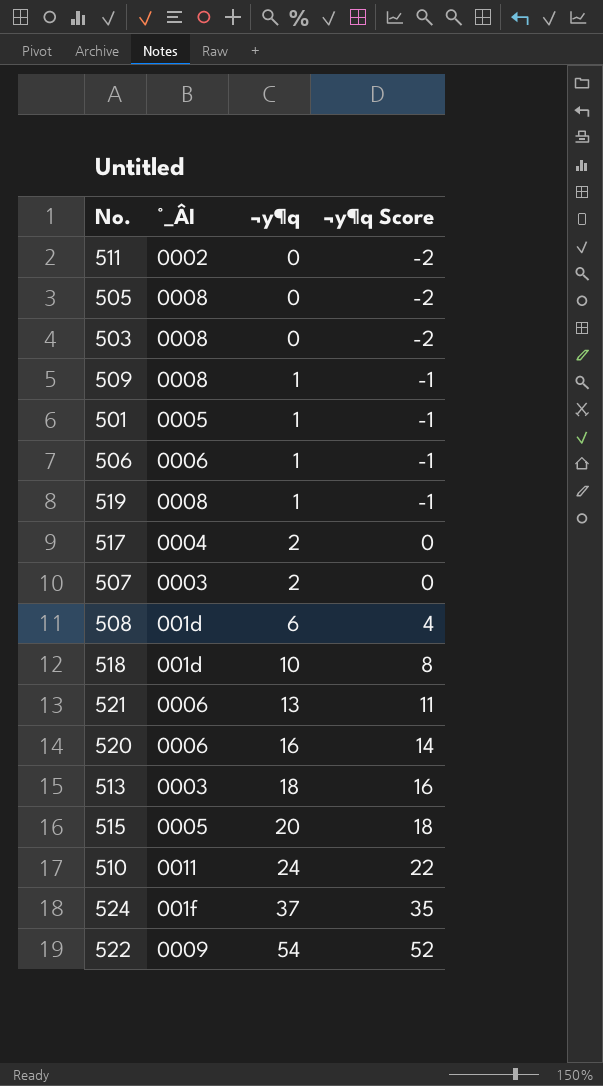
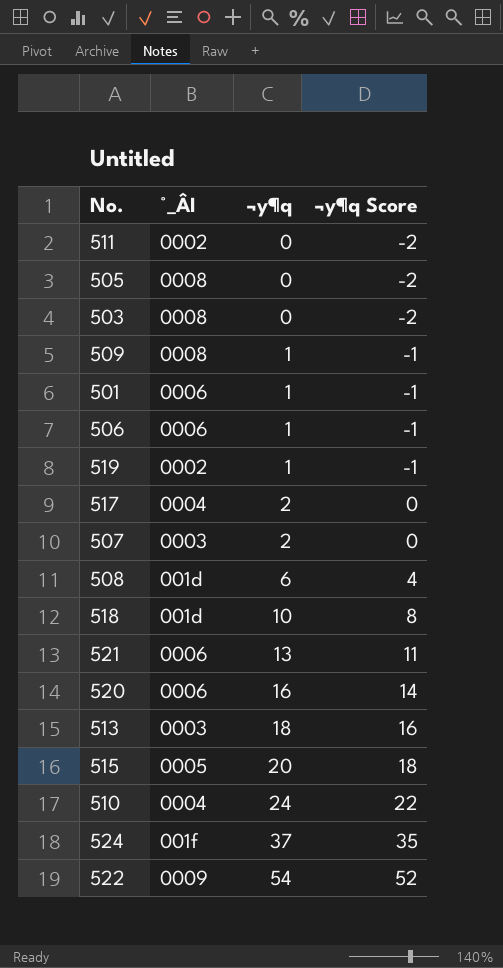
501 | °_ÂI: 0005 -> 0006
519 | °_ÂI: 0008 -> 0002
510 | °_ÂI: 0011 -> 0004

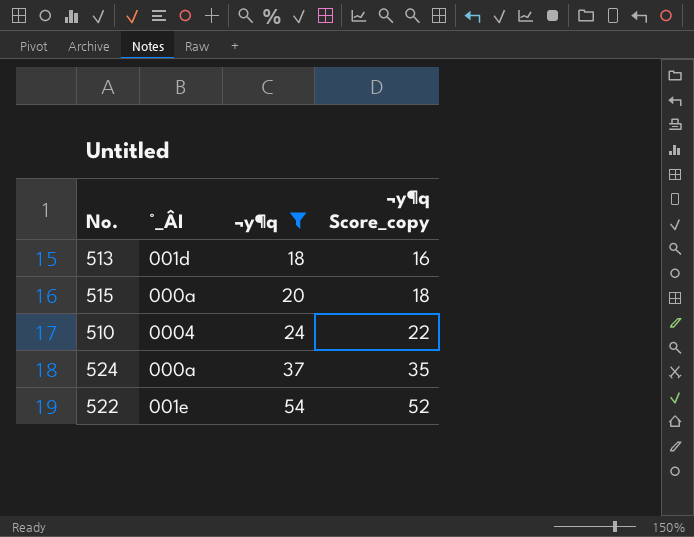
filter: none -> ¬y¶q >= 18
column name: ¬y¶q Score -> ¬y¶q Score_copy
513 | °_ÂI: 0003 -> 001d
515 | °_ÂI: 0005 -> 000a
524 | °_ÂI: 001f -> 000a
522 | °_ÂI: 0009 -> 001e

